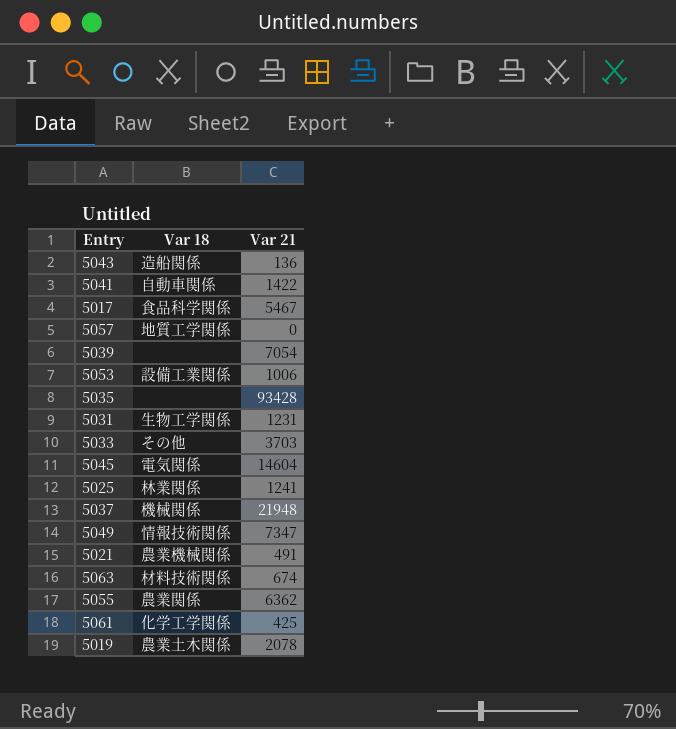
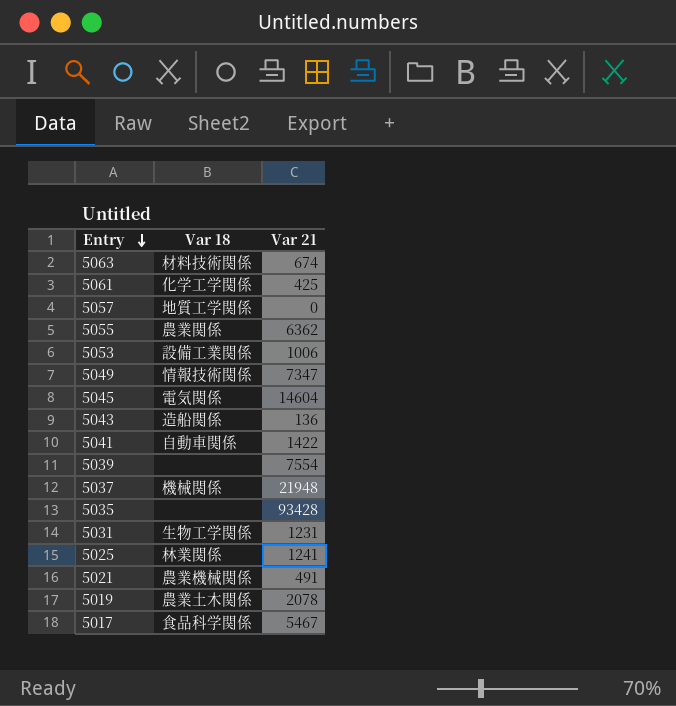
row order: none -> Entry descending
row 5033: その他 | 3703 -> none
5039 | Var 21: 7054 -> 7554

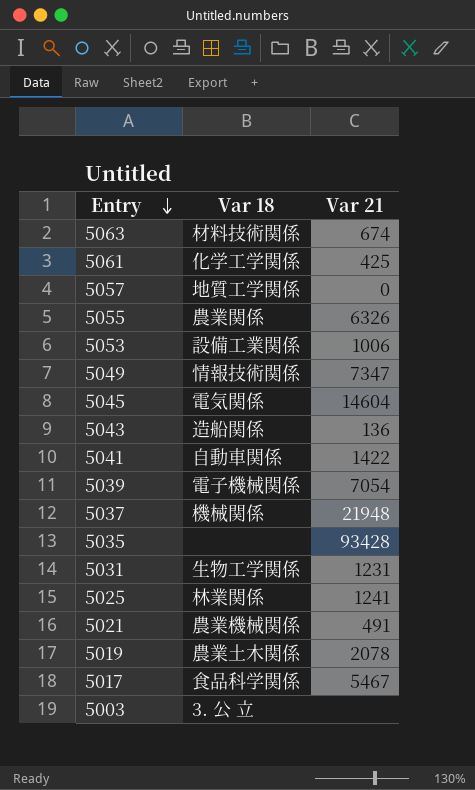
5055 | Var 21: 6362 -> 6326
5039 | Var 18: none -> 電子機械関係
5039 | Var 21: 7554 -> 7054
row 5003: none -> 3. 公 立 | none

